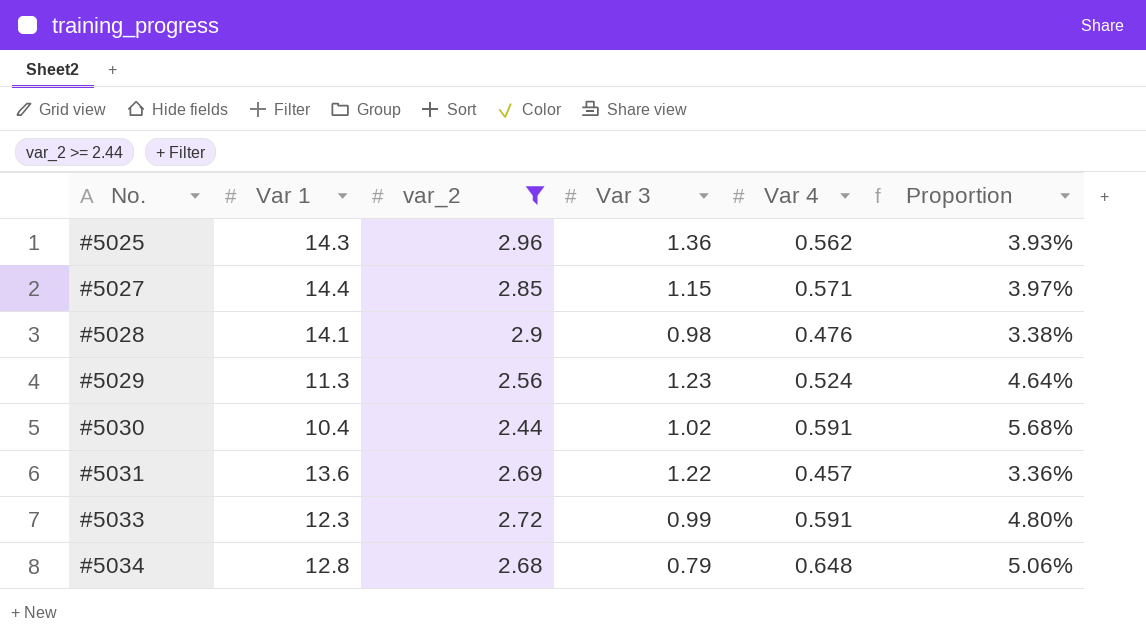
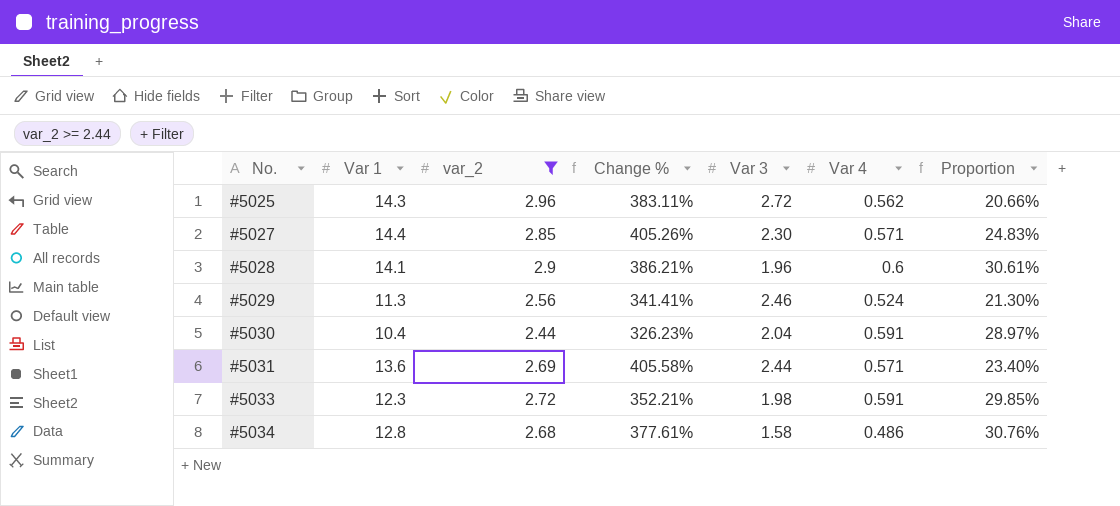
column Change % | formula: none -> ([Var 1] - [var_2]) / [var_2]
column Proportion | formula: [Var 4] / [Var 1] -> [Var 4] / [Var 3]
#5025 | Var 3: 1.36 -> 2.72
#5027 | Var 3: 1.15 -> 2.30
#5028 | Var 3: 0.98 -> 1.96
#5028 | Var 4: 0.476 -> 0.6
#5029 | Var 3: 1.23 -> 2.46
#5030 | Var 3: 1.02 -> 2.04
#5031 | Var 3: 1.22 -> 2.44
#5031 | Var 4: 0.457 -> 0.571
#5033 | Var 3: 0.99 -> 1.98
#5034 | Var 3: 0.79 -> 1.58
#5034 | Var 4: 0.648 -> 0.486

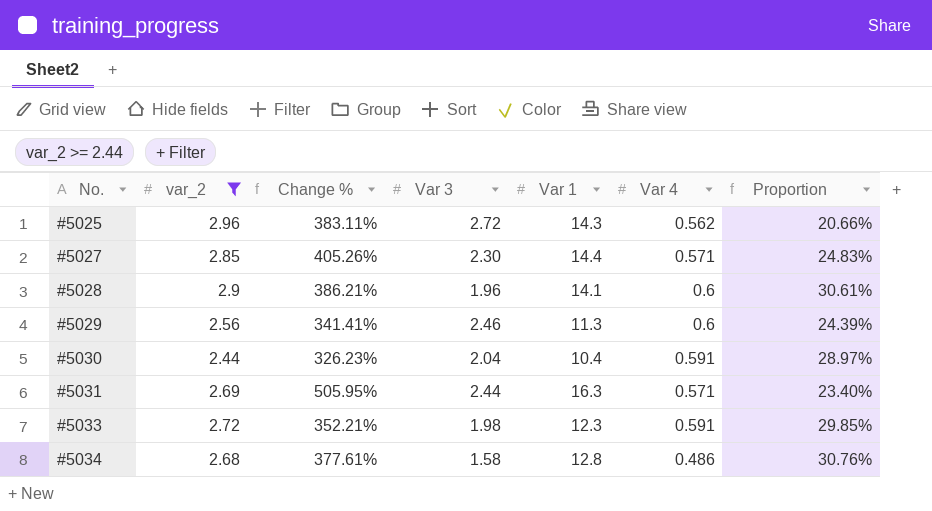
column Var 1 | position: 2 -> 5
#5029 | Var 4: 0.524 -> 0.6
#5029 | Proportion: 21.30% -> 24.39%
#5031 | Change %: 405.58% -> 505.95%
#5031 | Var 1: 13.6 -> 16.3

